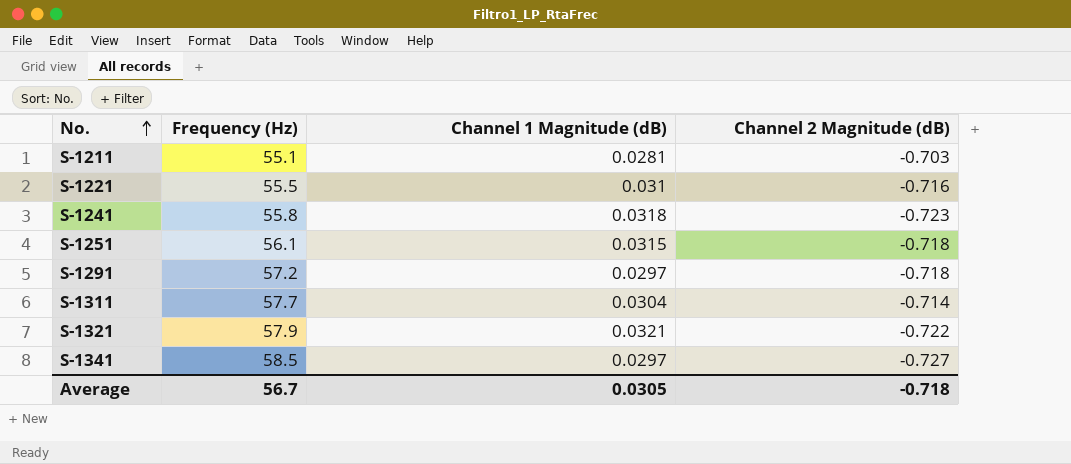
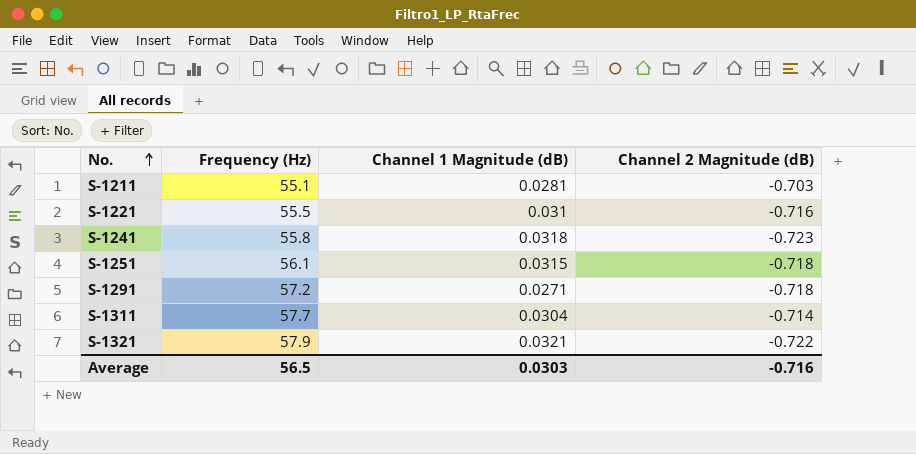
row S-1341: 58.5 | 0.0297 | -0.727 -> none
S-1291 | Channel 1 Magnitude (dB): 0.0297 -> 0.0271
Average | Frequency (Hz): 56.7 -> 56.5
Average | Channel 1 Magnitude (dB): 0.0305 -> 0.0303
Average | Channel 2 Magnitude (dB): -0.718 -> -0.716

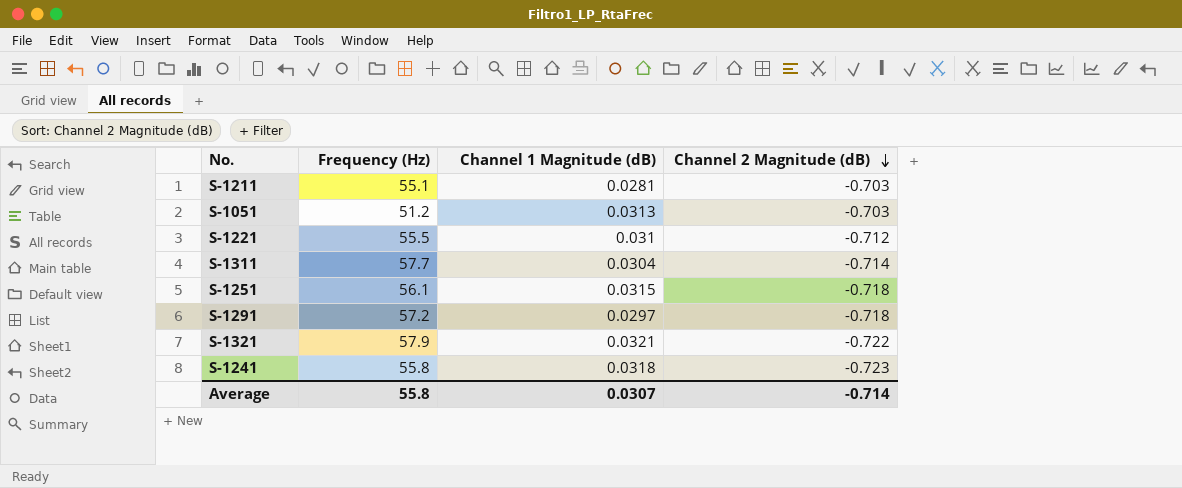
row order: No. ascending -> Channel 2 Magnitude (dB) descending
row S-1051: none -> 51.2 | 0.0313 | -0.703
S-1221 | Channel 2 Magnitude (dB): -0.716 -> -0.712
S-1291 | Channel 1 Magnitude (dB): 0.0271 -> 0.0297
Average | Frequency (Hz): 56.5 -> 55.8
Average | Channel 1 Magnitude (dB): 0.0303 -> 0.0307
Average | Channel 2 Magnitude (dB): -0.716 -> -0.714

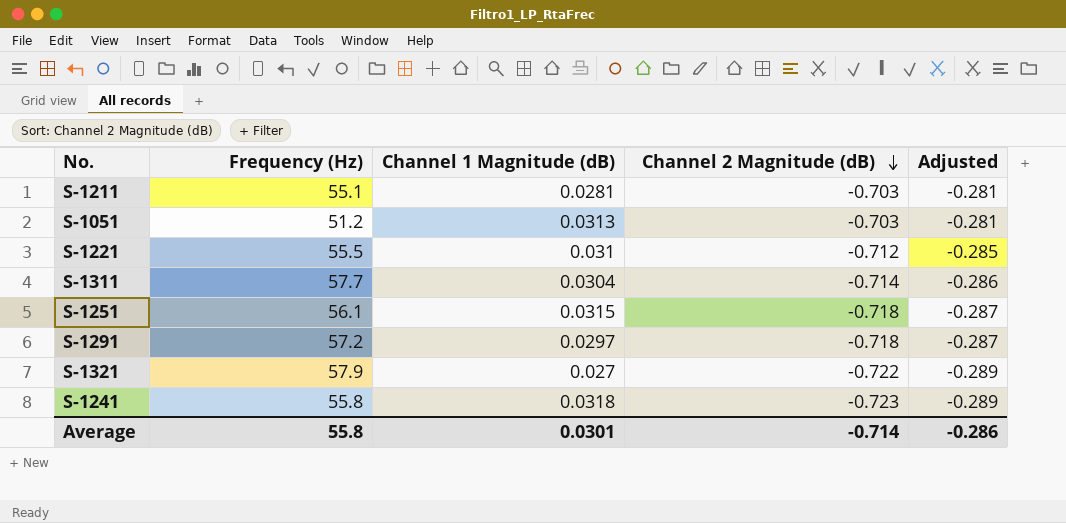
column Adjusted | formula: none -> [Channel 2 Magnitude (dB)] * 0.4
S-1321 | Channel 1 Magnitude (dB): 0.0321 -> 0.027
Average | Channel 1 Magnitude (dB): 0.0307 -> 0.0301

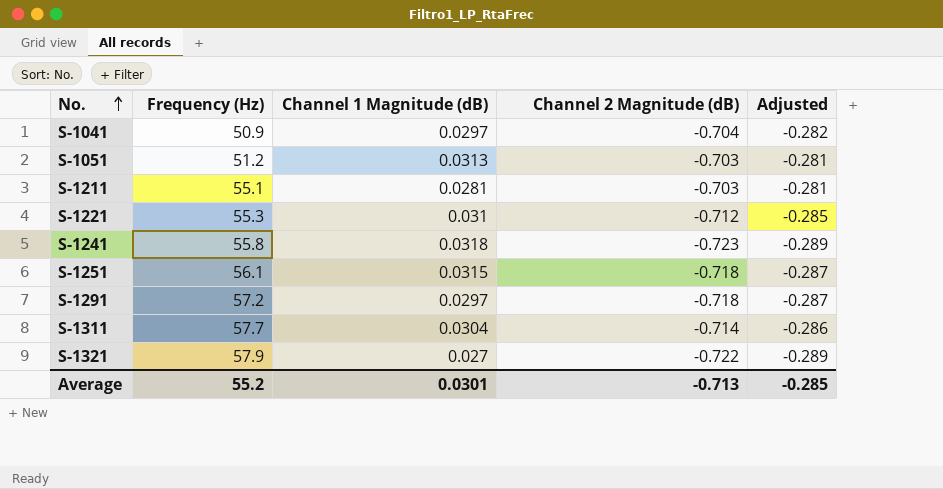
row order: Channel 2 Magnitude (dB) descending -> No. ascending
row S-1041: none -> 50.9 | 0.0297 | -0.704 | -0.282
S-1221 | Frequency (Hz): 55.5 -> 55.3
Average | Frequency (Hz): 55.8 -> 55.2
Average | Channel 2 Magnitude (dB): -0.714 -> -0.713
Average | Adjusted: -0.286 -> -0.285

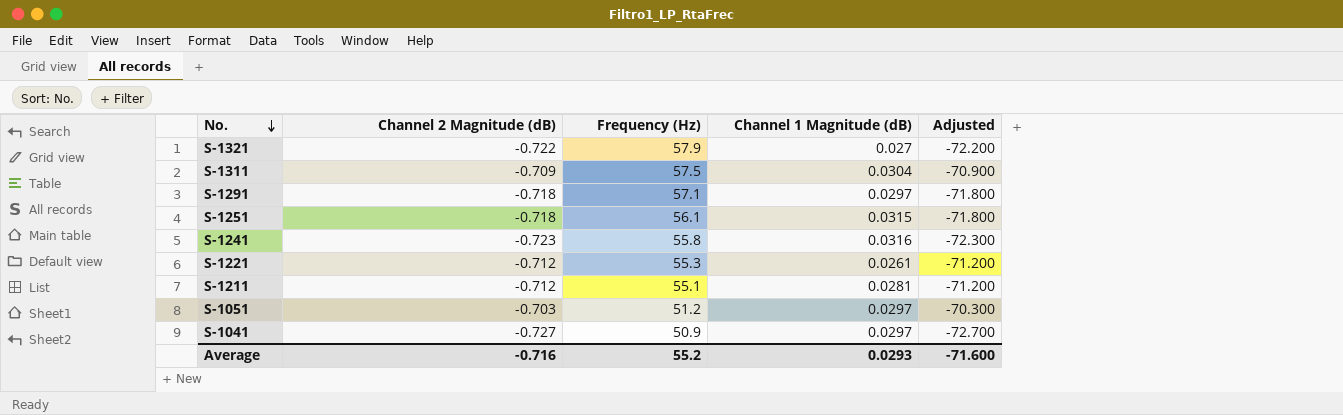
row order: No. ascending -> No. descending
column Channel 2 Magnitude (dB) | position: 4 -> 2
column Adjusted | formula: [Channel 2 Magnitude (dB)] * 0.4 -> [Channel 2 Magnitude (dB)] * 100
S-1311 | Channel 2 Magnitude (dB): -0.714 -> -0.709
S-1311 | Frequency (Hz): 57.7 -> 57.5
S-1291 | Frequency (Hz): 57.2 -> 57.1
S-1241 | Channel 1 Magnitude (dB): 0.0318 -> 0.0316
S-1221 | Channel 1 Magnitude (dB): 0.031 -> 0.0261
S-1211 | Channel 2 Magnitude (dB): -0.703 -> -0.712
S-1051 | Channel 1 Magnitude (dB): 0.0313 -> 0.0297
S-1041 | Channel 2 Magnitude (dB): -0.704 -> -0.727
Average | Channel 2 Magnitude (dB): -0.713 -> -0.716
Average | Channel 1 Magnitude (dB): 0.0301 -> 0.0293
Average | Adjusted: -0.285 -> -71.600

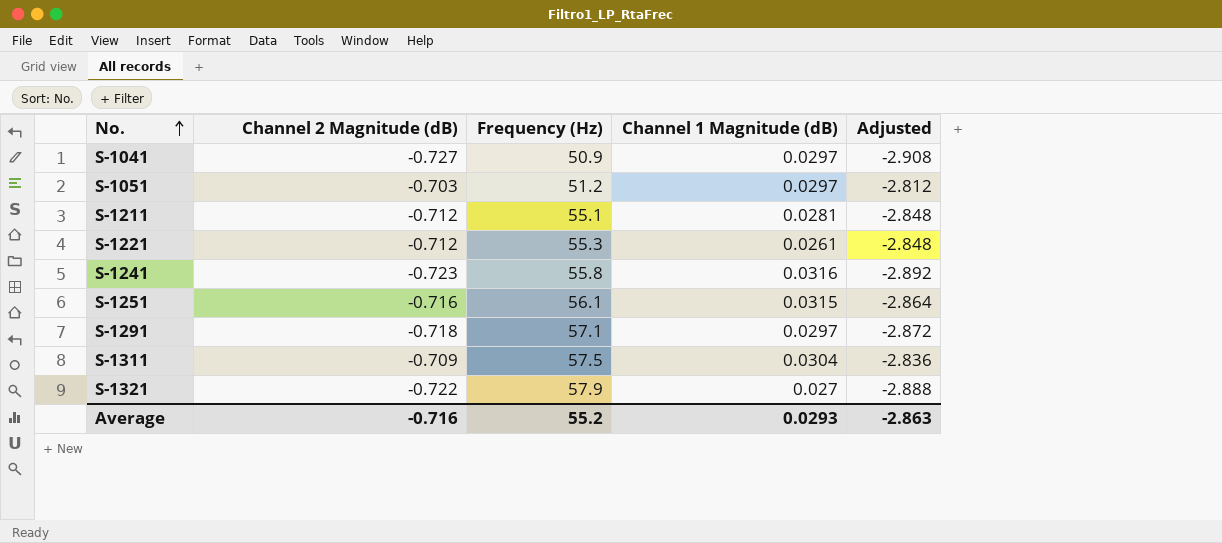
row order: No. descending -> No. ascending
column Adjusted | formula: [Channel 2 Magnitude (dB)] * 100 -> [Channel 2 Magnitude (dB)] * 4
S-1251 | Channel 2 Magnitude (dB): -0.718 -> -0.716
Average | Adjusted: -71.600 -> -2.863

